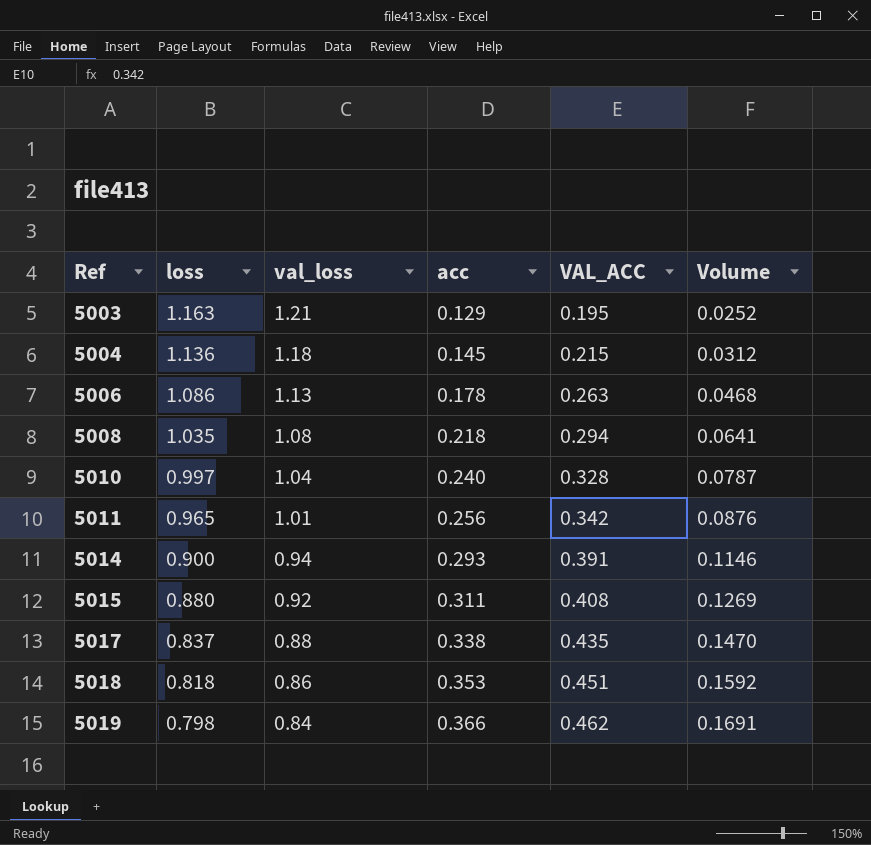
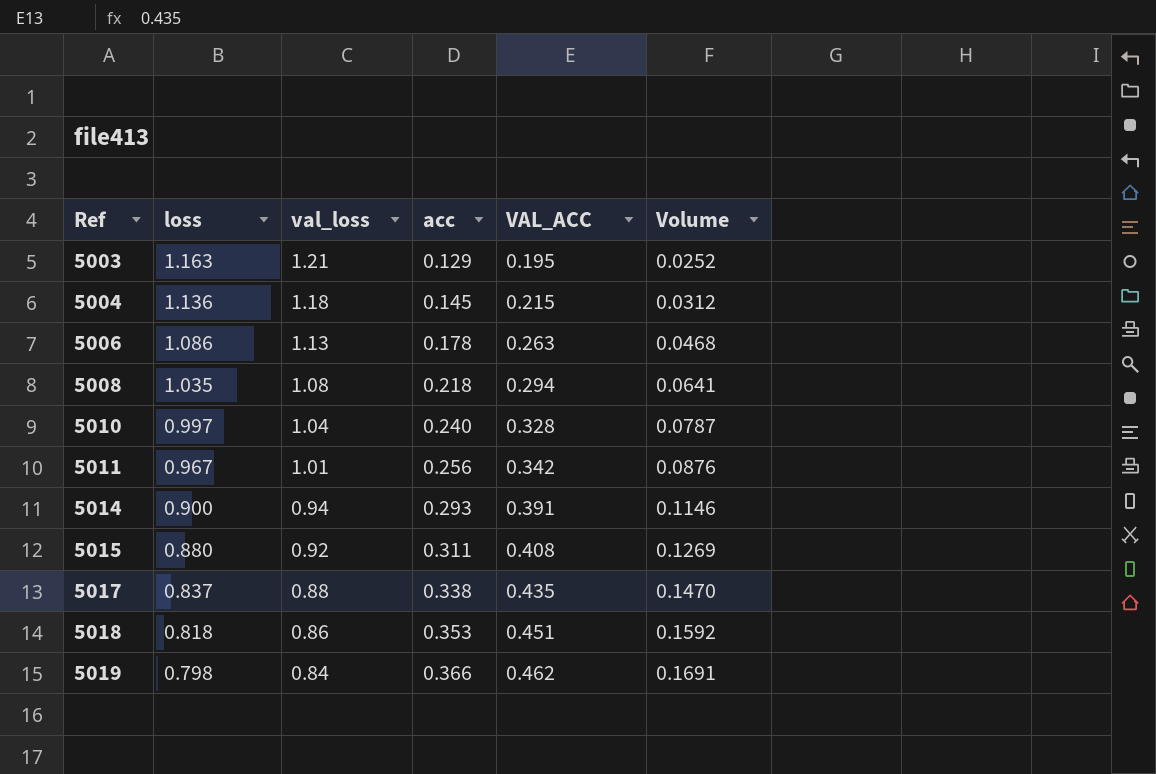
5011 | loss: 0.965 -> 0.967

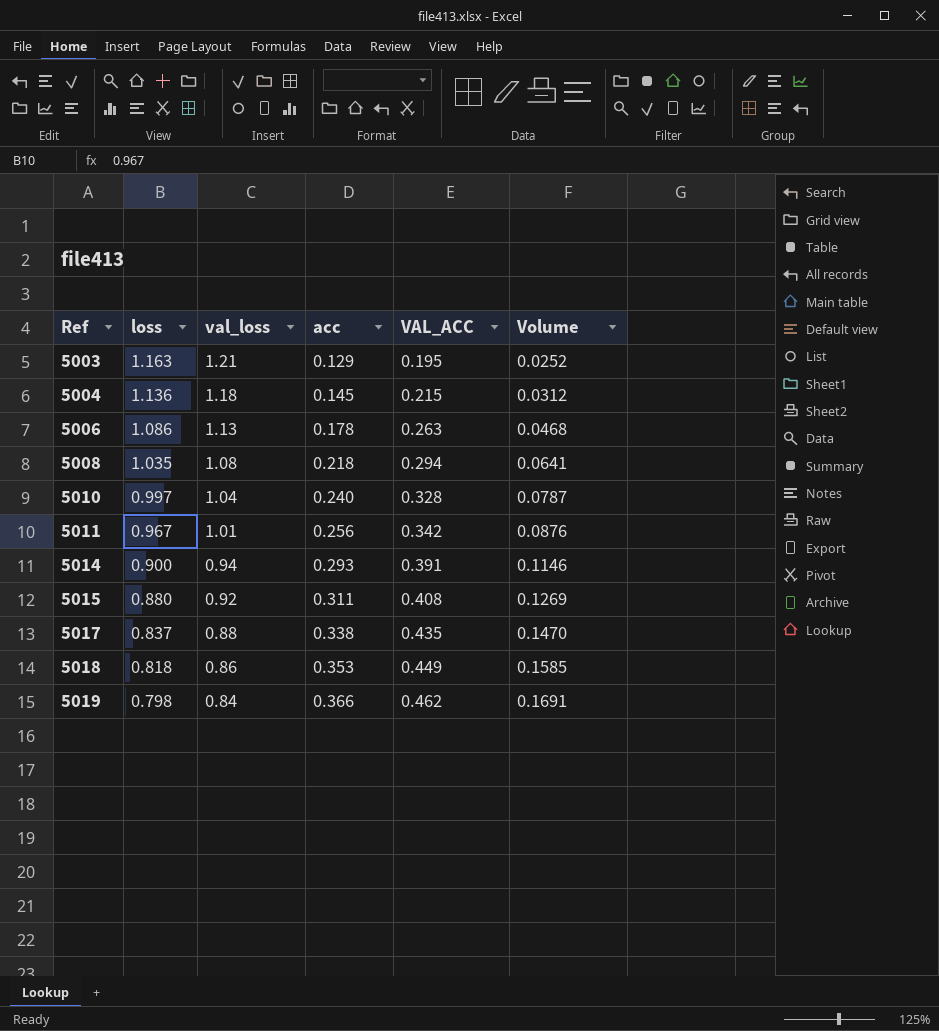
5018 | VAL_ACC: 0.451 -> 0.449
5018 | Volume: 0.1592 -> 0.1585

